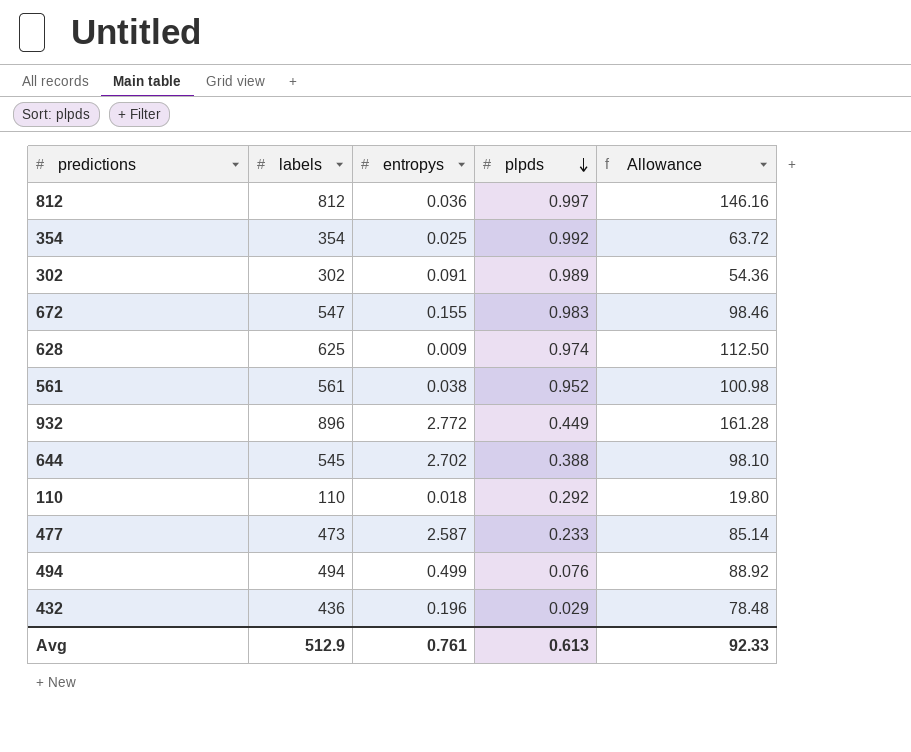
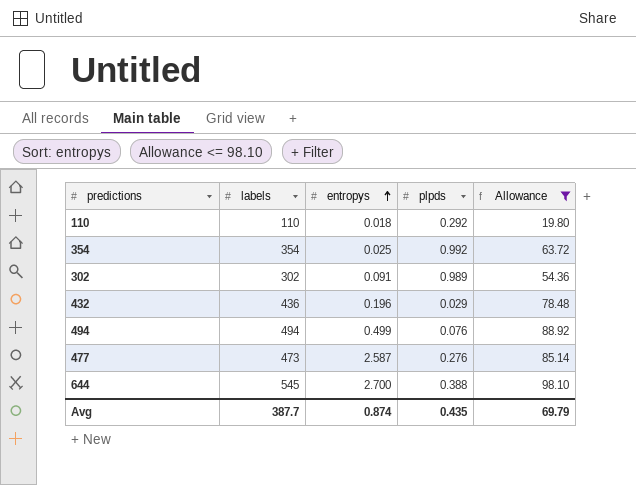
filter: none -> Allowance <= 98.10
row order: plpds descending -> entropys ascending
477 | plpds: 0.233 -> 0.276
644 | entropys: 2.702 -> 2.700
Avg | labels: 512.9 -> 387.7
Avg | entropys: 0.761 -> 0.874
Avg | plpds: 0.613 -> 0.435
Avg | Allowance: 92.33 -> 69.79

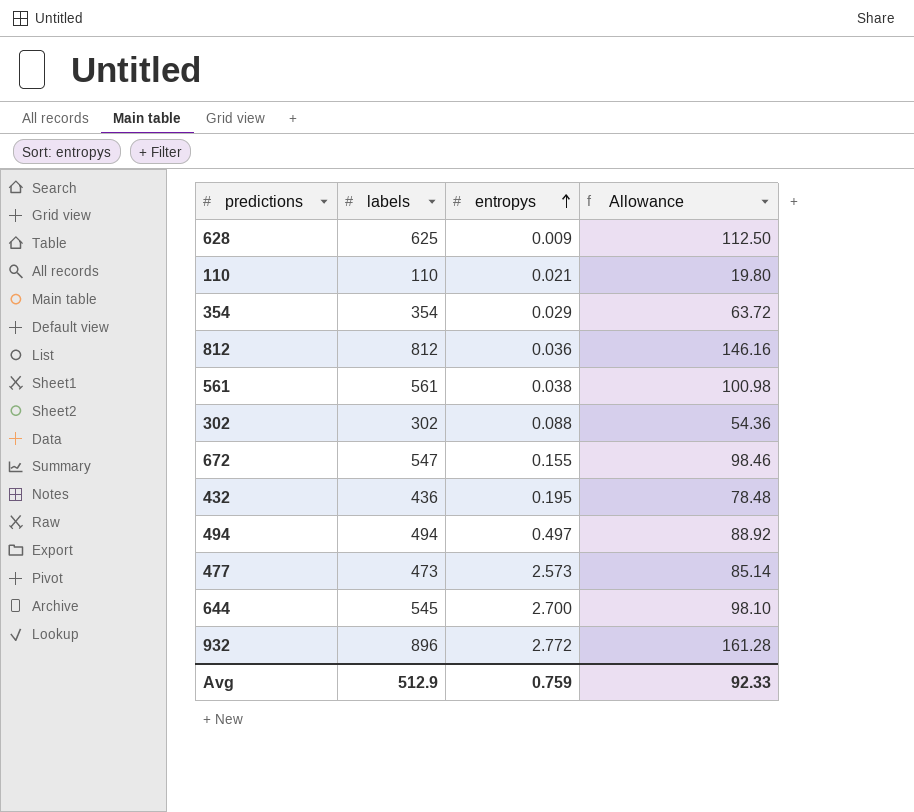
filter: Allowance <= 98.10 -> none
column plpds | position: 4 -> none
110 | entropys: 0.018 -> 0.021
354 | entropys: 0.025 -> 0.029
302 | entropys: 0.091 -> 0.088
432 | entropys: 0.196 -> 0.195
494 | entropys: 0.499 -> 0.497
477 | entropys: 2.587 -> 2.573
Avg | labels: 387.7 -> 512.9
Avg | entropys: 0.874 -> 0.759
Avg | Allowance: 69.79 -> 92.33

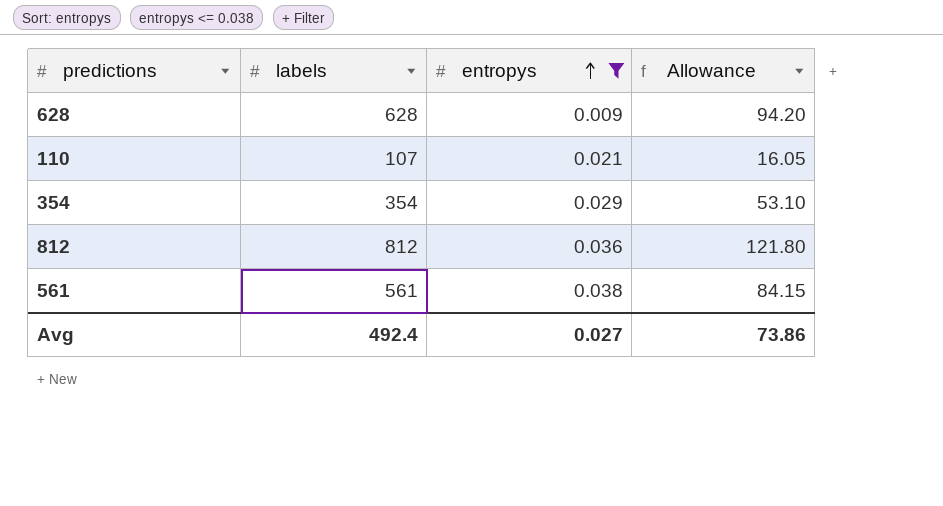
filter: none -> entropys <= 0.038
column Allowance | formula: [labels] * 0.18 -> [labels] * 0.15
628 | labels: 625 -> 628
110 | labels: 110 -> 107
Avg | labels: 512.9 -> 492.4
Avg | entropys: 0.759 -> 0.027
Avg | Allowance: 92.33 -> 73.86

